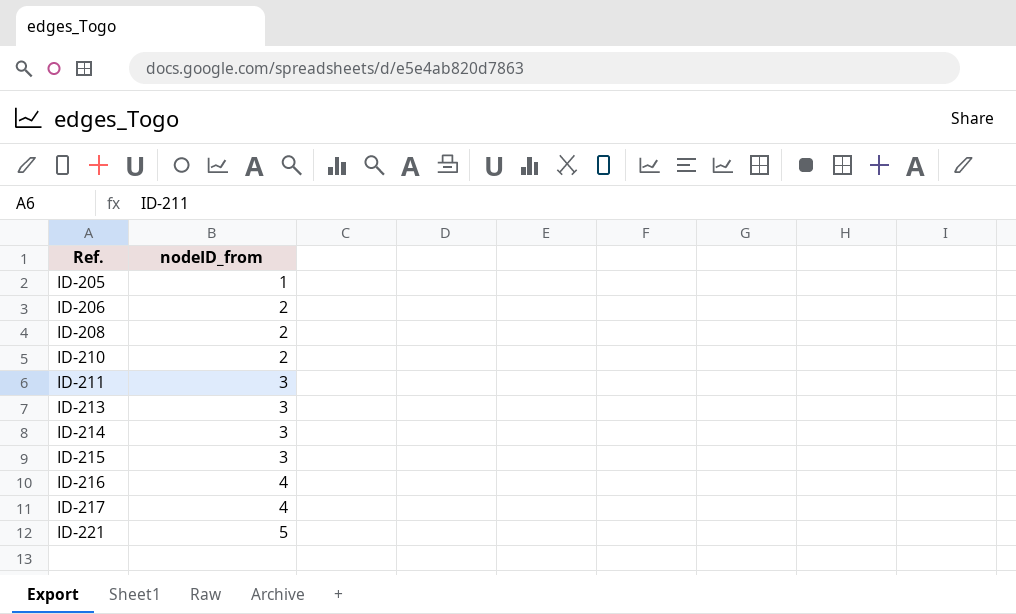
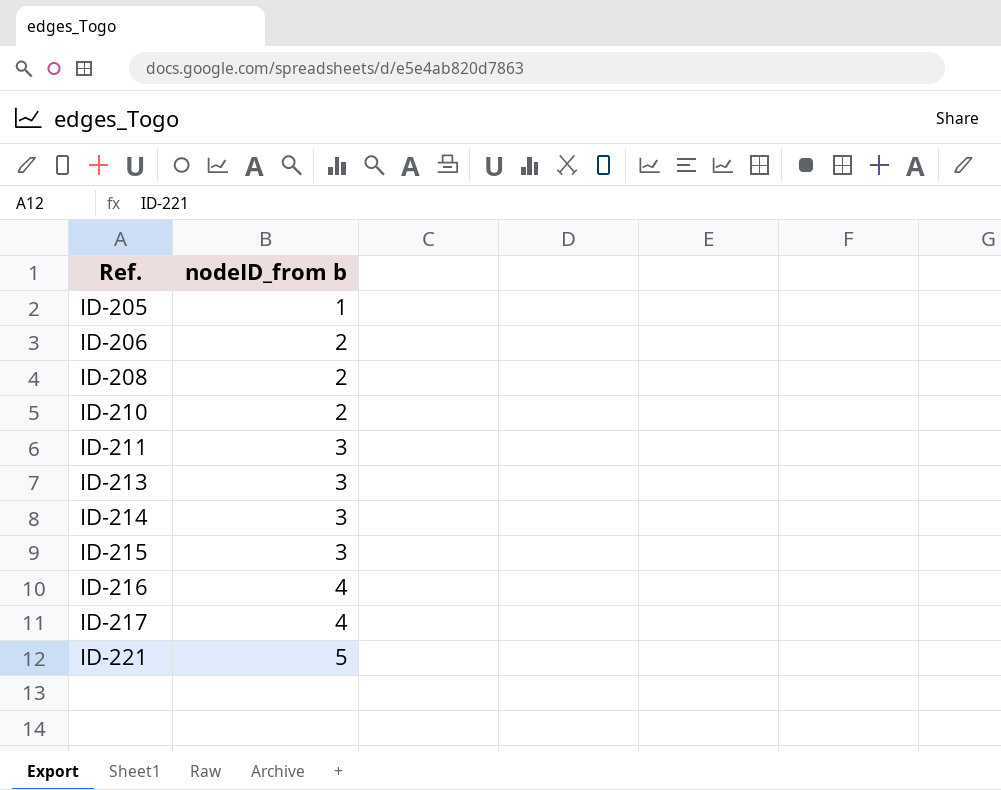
column name: nodeID_from -> nodeID_from b

